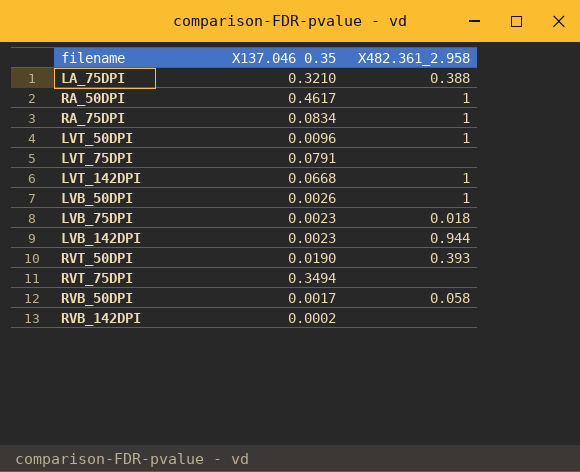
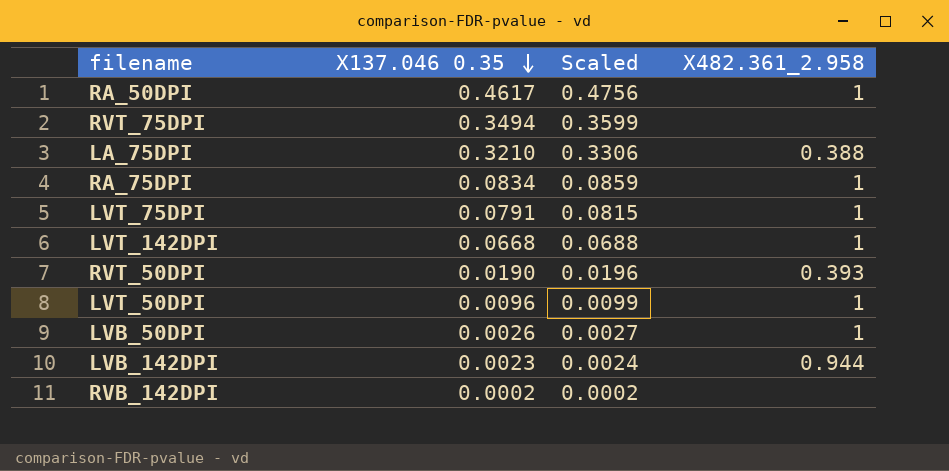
row order: none -> X137.046 0.35 descending
column Scaled | formula: none -> [X137.046 0.35] * 1.03
row LVB_75DPI: 0.0023 | 0.018 -> none
row RVB_50DPI: 0.0017 | 0.058 -> none
LVT_75DPI | X482.361_2.958: none -> 1

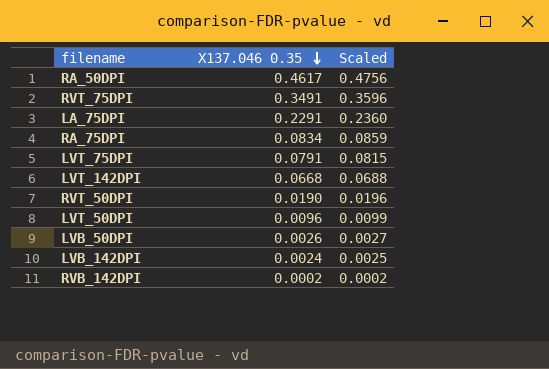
column X482.361_2.958 | position: 4 -> none
RVT_75DPI | X137.046 0.35: 0.3494 -> 0.3491
RVT_75DPI | Scaled: 0.3599 -> 0.3596
LA_75DPI | X137.046 0.35: 0.3210 -> 0.2291
LA_75DPI | Scaled: 0.3306 -> 0.2360
LVB_142DPI | X137.046 0.35: 0.0023 -> 0.0024
LVB_142DPI | Scaled: 0.0024 -> 0.0025

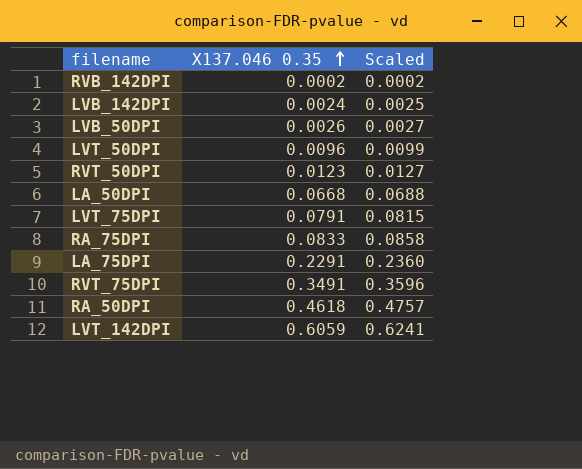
row order: X137.046 0.35 descending -> X137.046 0.35 ascending
RVT_50DPI | X137.046 0.35: 0.0190 -> 0.0123
RVT_50DPI | Scaled: 0.0196 -> 0.0127
row LA_50DPI: none -> 0.0668 | 0.0688
RA_75DPI | X137.046 0.35: 0.0834 -> 0.0833
RA_75DPI | Scaled: 0.0859 -> 0.0858
RA_50DPI | X137.046 0.35: 0.4617 -> 0.4618
RA_50DPI | Scaled: 0.4756 -> 0.4757
LVT_142DPI | X137.046 0.35: 0.0668 -> 0.6059
LVT_142DPI | Scaled: 0.0688 -> 0.6241

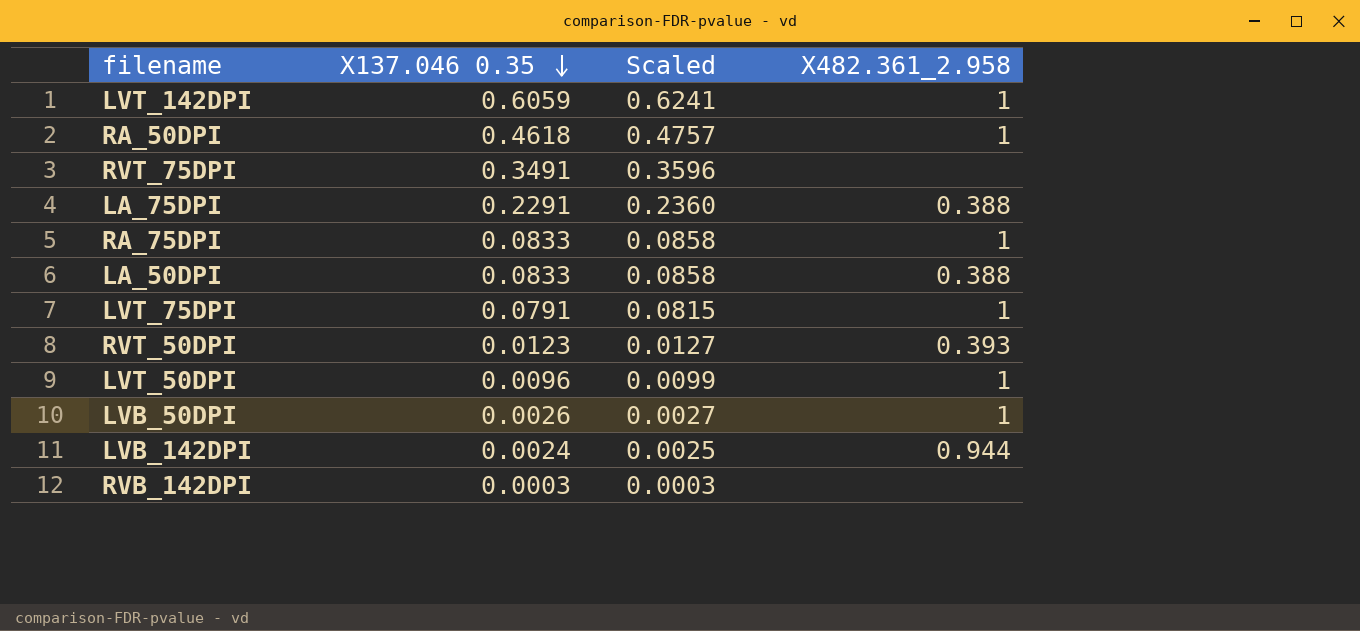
row order: X137.046 0.35 ascending -> X137.046 0.35 descending
column X482.361_2.958 | position: none -> 4
LA_50DPI | X137.046 0.35: 0.0668 -> 0.0833
LA_50DPI | Scaled: 0.0688 -> 0.0858
RVB_142DPI | X137.046 0.35: 0.0002 -> 0.0003
RVB_142DPI | Scaled: 0.0002 -> 0.0003

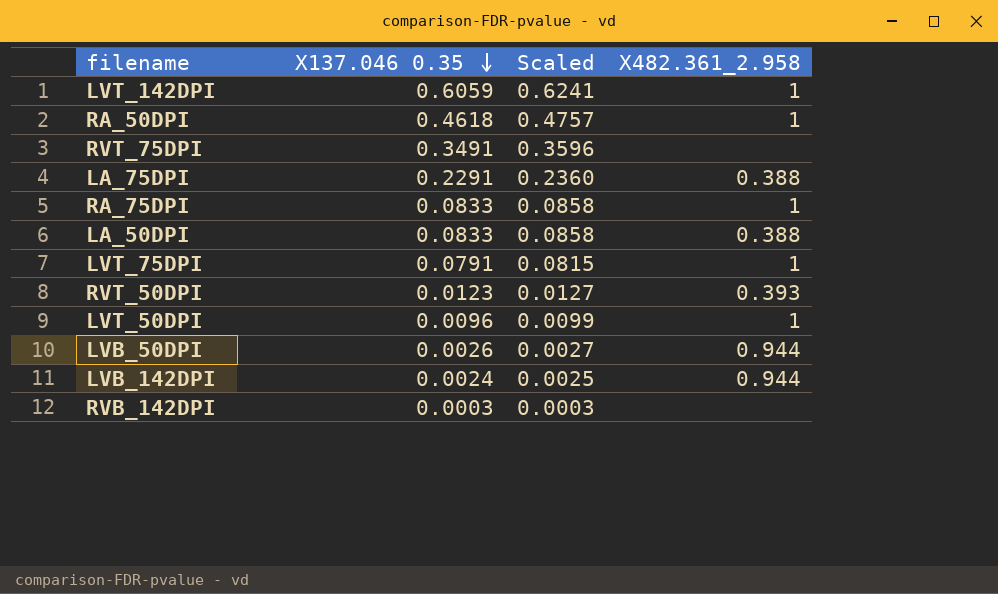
LVB_50DPI | X482.361_2.958: 1 -> 0.944

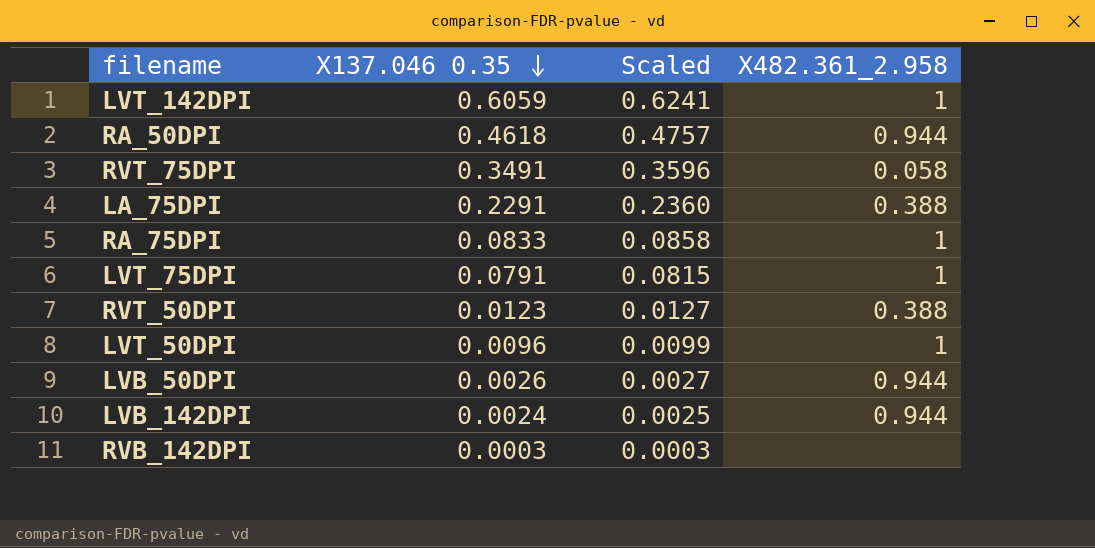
row LA_50DPI: 0.0833 | 0.0858 | 0.388 -> none
RA_50DPI | X482.361_2.958: 1 -> 0.944
RVT_75DPI | X482.361_2.958: none -> 0.058
RVT_50DPI | X482.361_2.958: 0.393 -> 0.388

